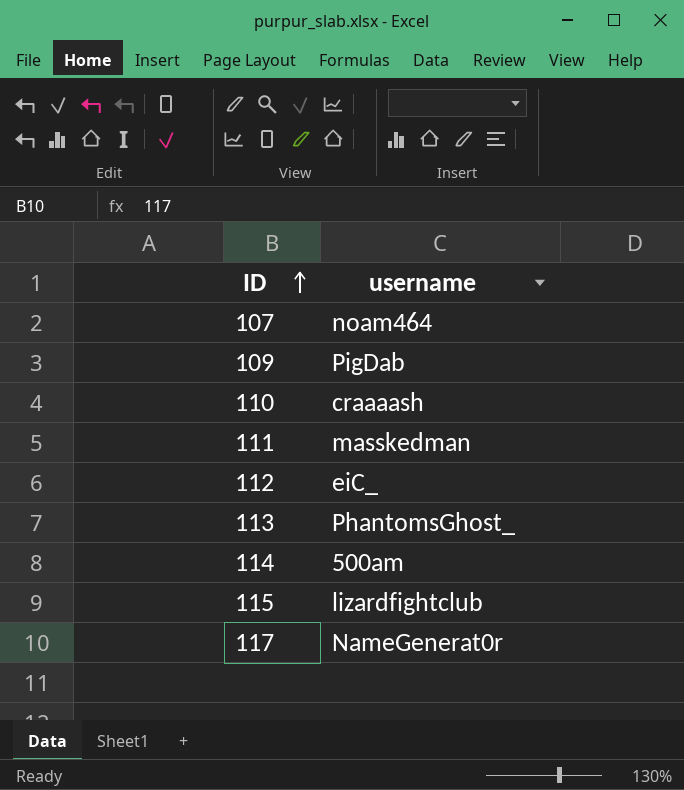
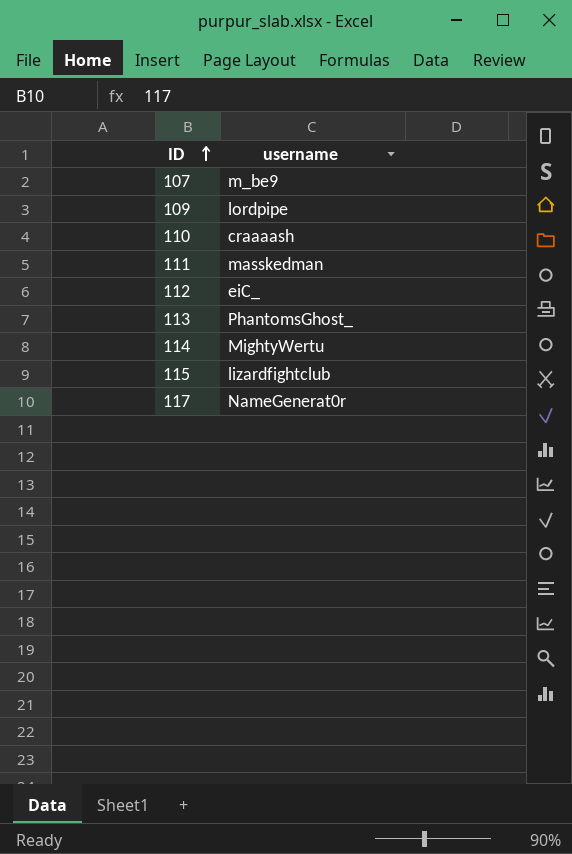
107 | username: noam464 -> m_be9
109 | username: PigDab -> lordpipe
114 | username: 500am -> MightyWertu

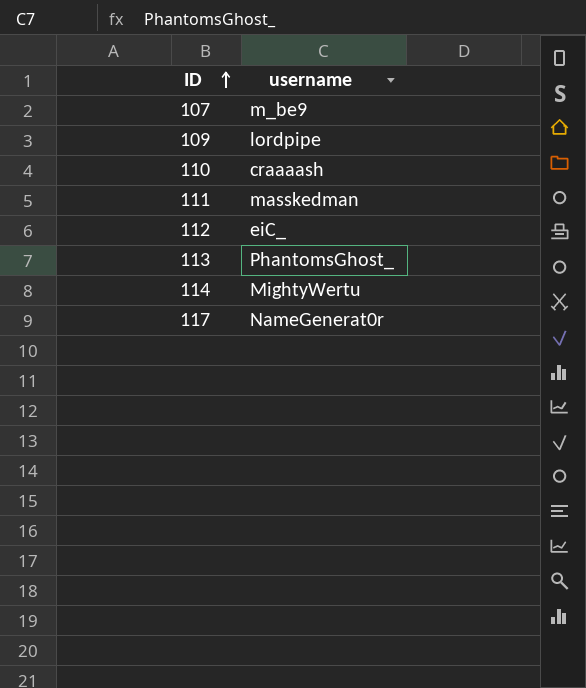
row 115: lizardfightclub -> none

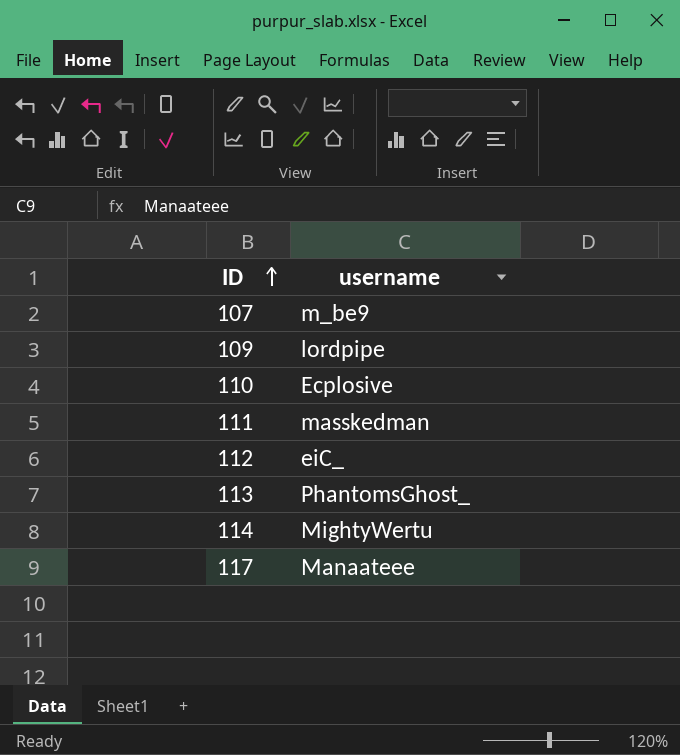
110 | username: craaaash -> Ecplosive
117 | username: NameGenerat0r -> Manaateee

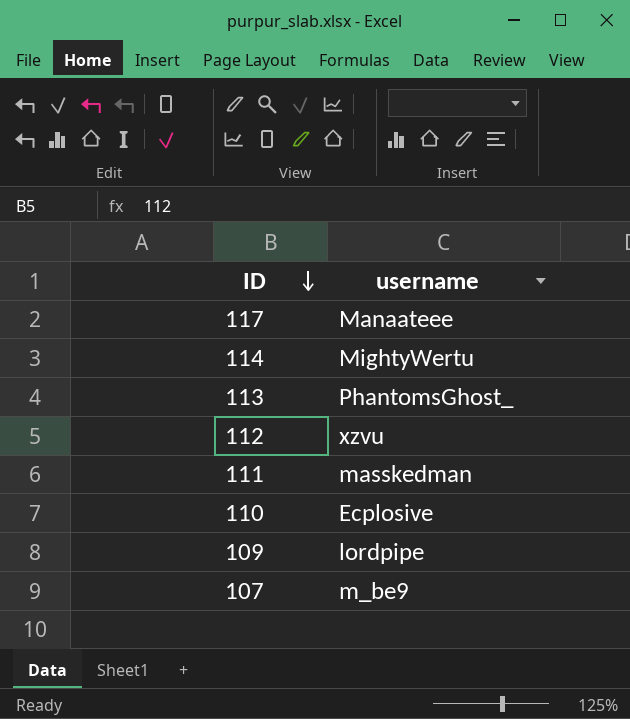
row order: ID ascending -> ID descending
112 | username: eiC_ -> xzvu

